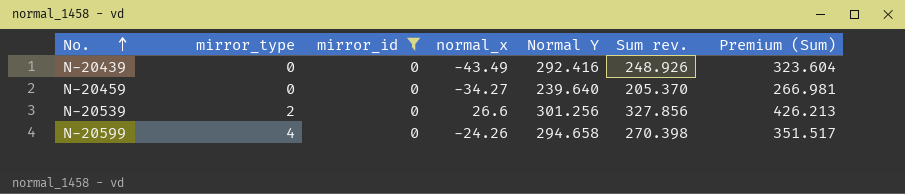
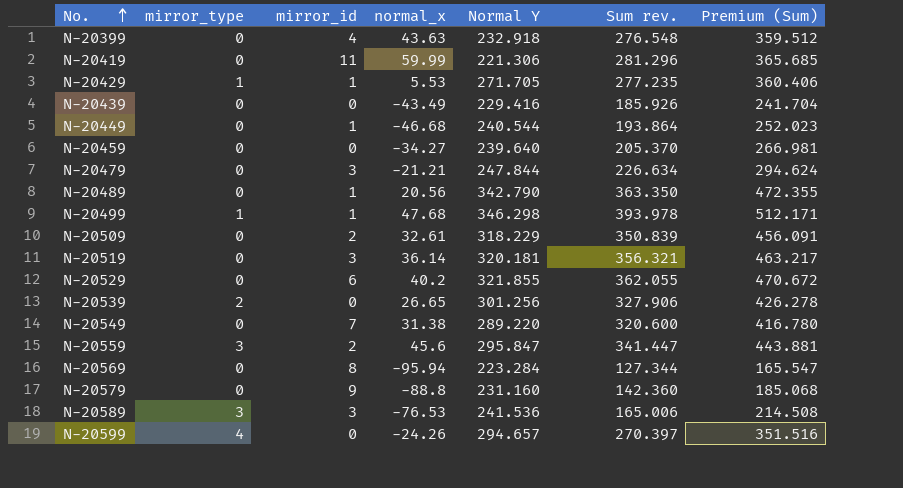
filter: mirror_id = 0 -> none
N-20439 | Normal Y: 292.416 -> 229.416
N-20439 | Sum rev.: 248.926 -> 185.926
N-20439 | Premium (Sum): 323.604 -> 241.704
N-20539 | normal_x: 26.6 -> 26.65
N-20539 | Sum rev.: 327.856 -> 327.906
N-20539 | Premium (Sum): 426.213 -> 426.278
N-20599 | Normal Y: 294.658 -> 294.657
N-20599 | Sum rev.: 270.398 -> 270.397
N-20599 | Premium (Sum): 351.517 -> 351.516

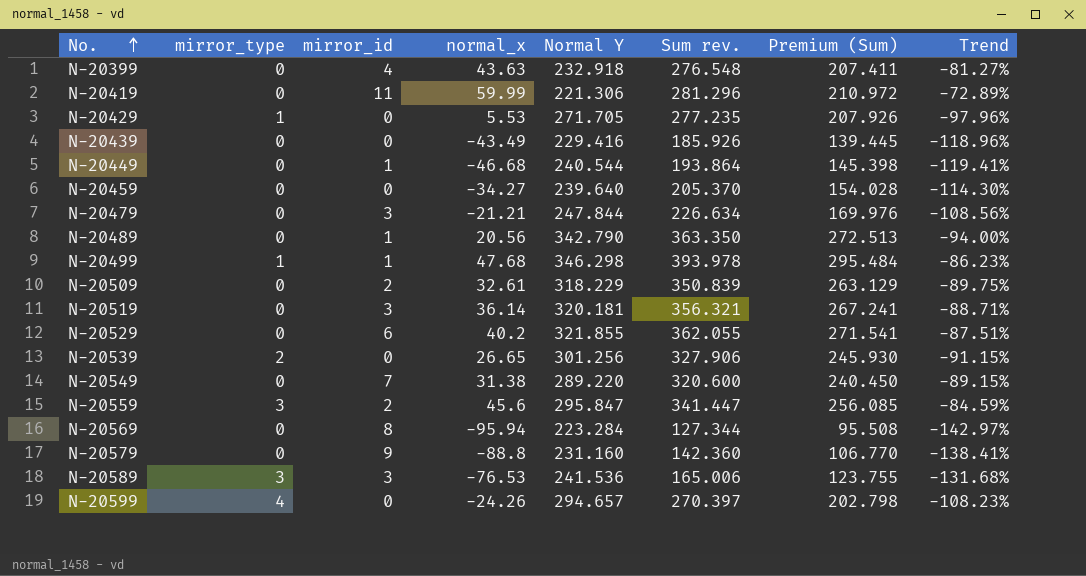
column Premium (Sum) | formula: [Sum rev.] * 1.3 -> [Sum rev.] * 0.75
column Trend | formula: none -> ([normal_x] - [Normal Y]) / [Normal Y]
N-20429 | mirror_id: 1 -> 0

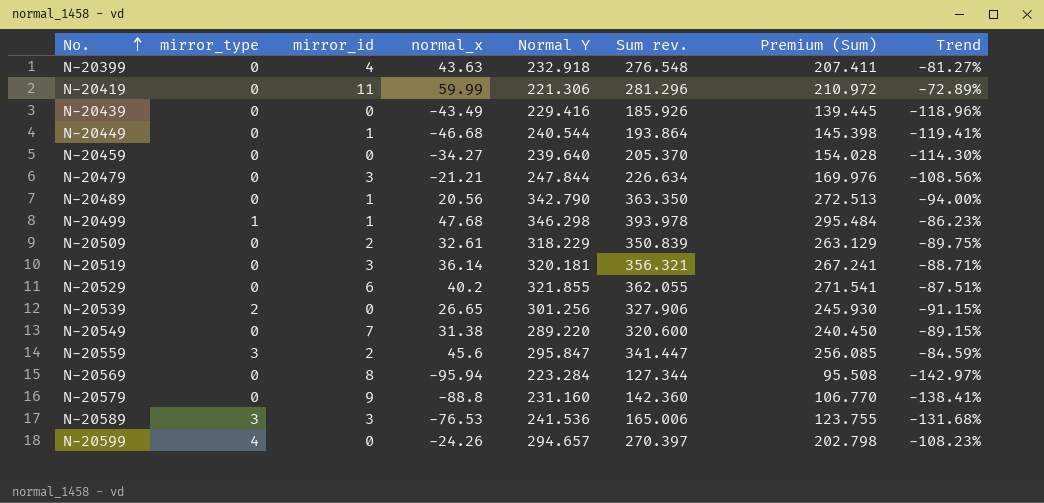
row N-20429: 1 | 0 | 5.53 | 271.705 | 277.235 | 207.926 | -97.96% -> none

